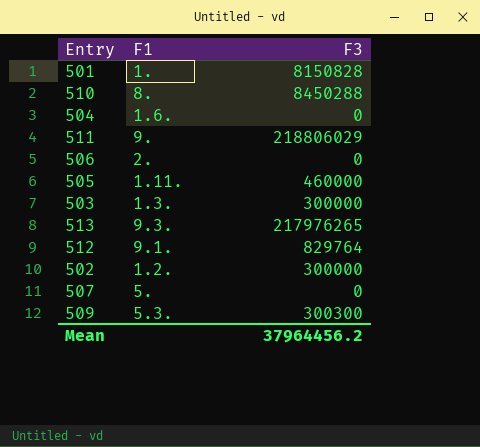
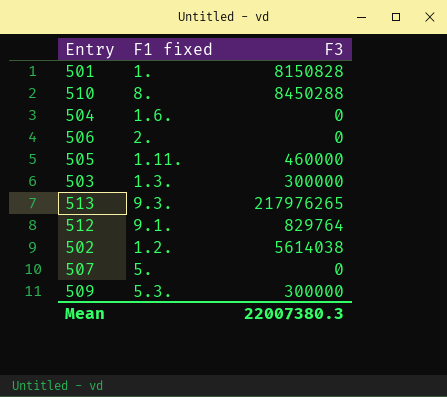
column name: F1 -> F1 fixed
row 511: 9. | 218806029 -> none
502 | F3: 300000 -> 5614038
509 | F3: 300300 -> 300000
Mean | F3: 37964456.2 -> 22007380.3

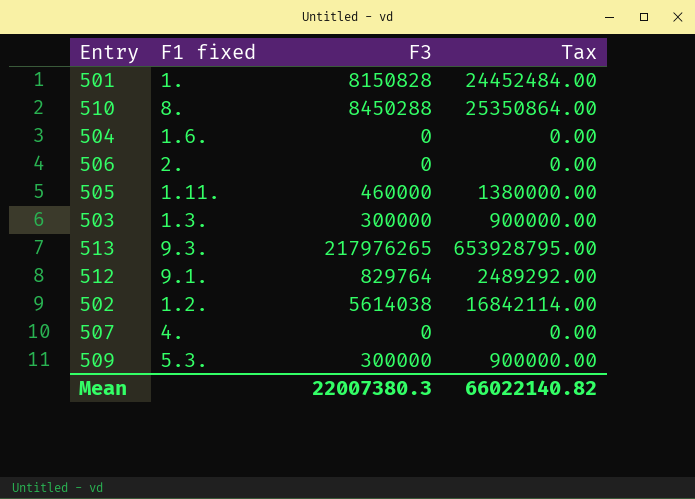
column Tax | formula: none -> [F3] * 3
507 | F1 fixed: 5. -> 4.

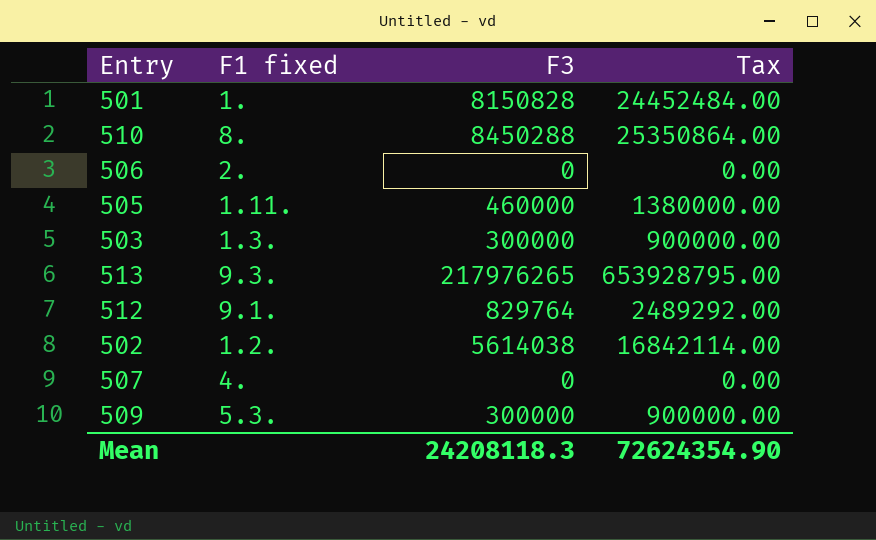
row 504: 1.6. | 0 | 0.00 -> none
Mean | F3: 22007380.3 -> 24208118.3
Mean | Tax: 66022140.82 -> 72624354.90

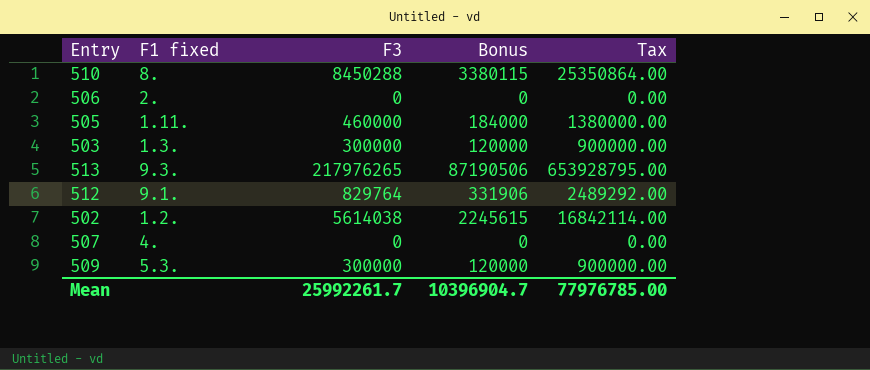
column Bonus | formula: none -> [F3] * 0.4
row 501: 1. | 8150828 | 24452484.00 -> none
Mean | F3: 24208118.3 -> 25992261.7
Mean | Tax: 72624354.90 -> 77976785.00

